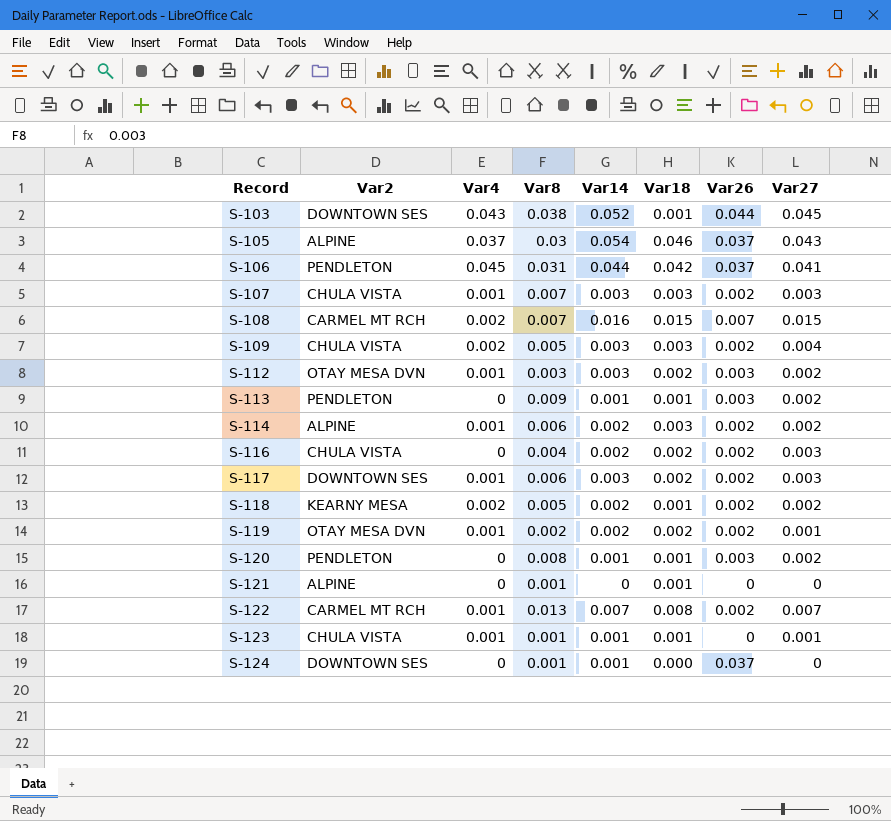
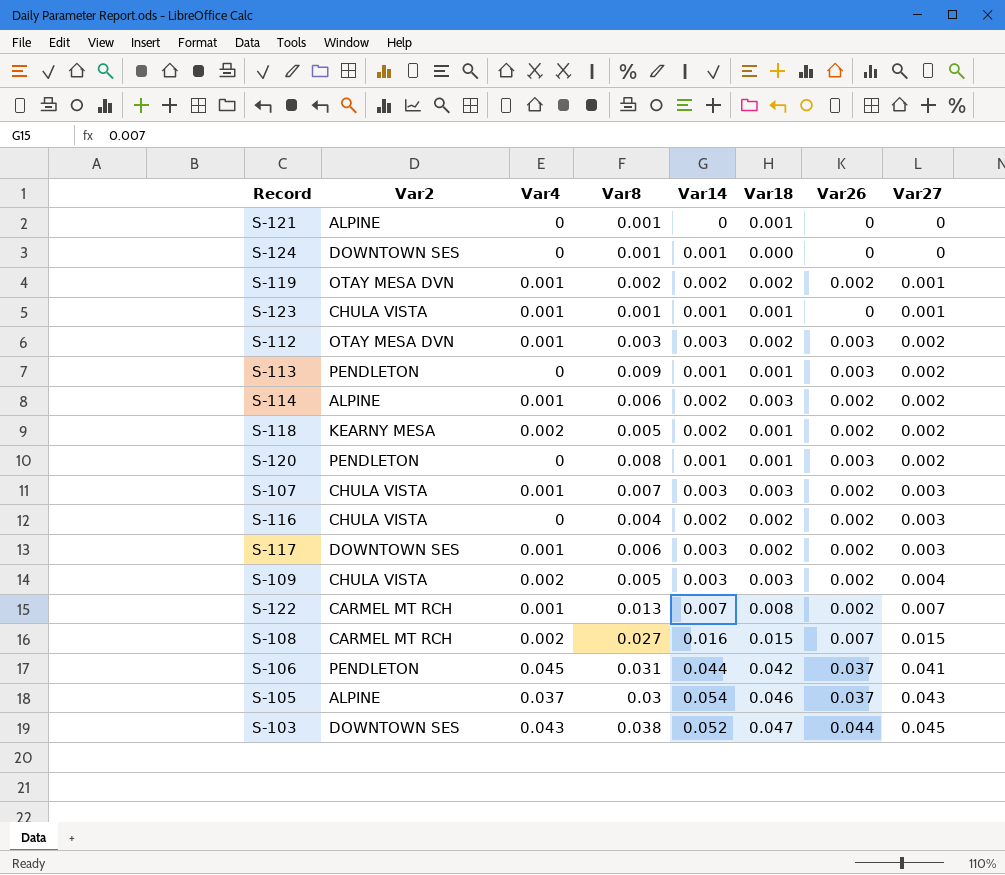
row order: Record ascending -> Var27 ascending
S-124 | Var26: 0.037 -> 0
S-108 | Var8: 0.007 -> 0.027
S-103 | Var18: 0.001 -> 0.047

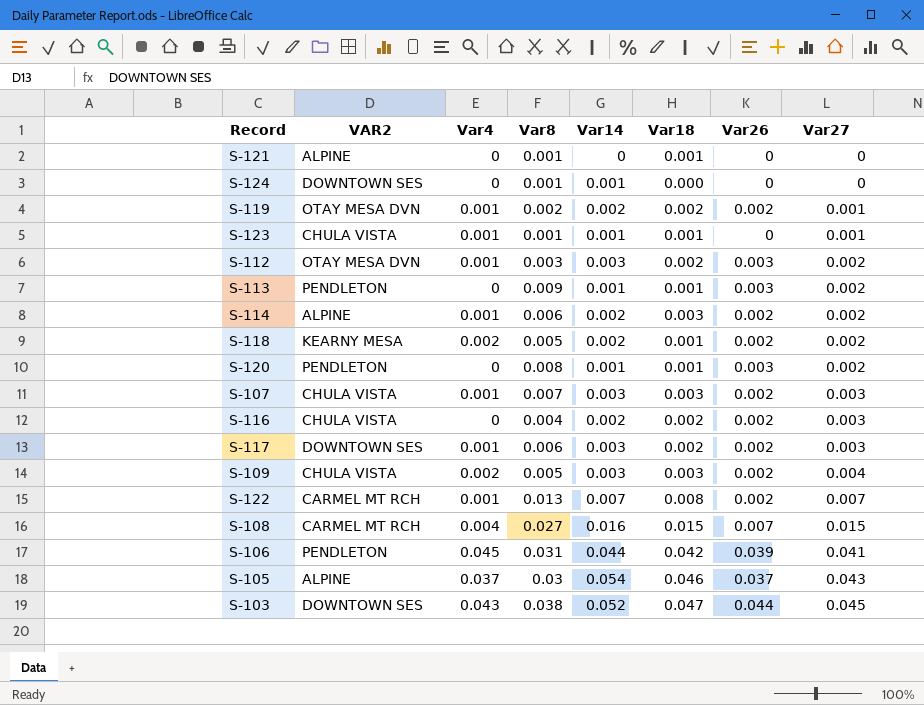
column name: Var2 -> VAR2
S-108 | Var4: 0.002 -> 0.004
S-106 | Var26: 0.037 -> 0.039

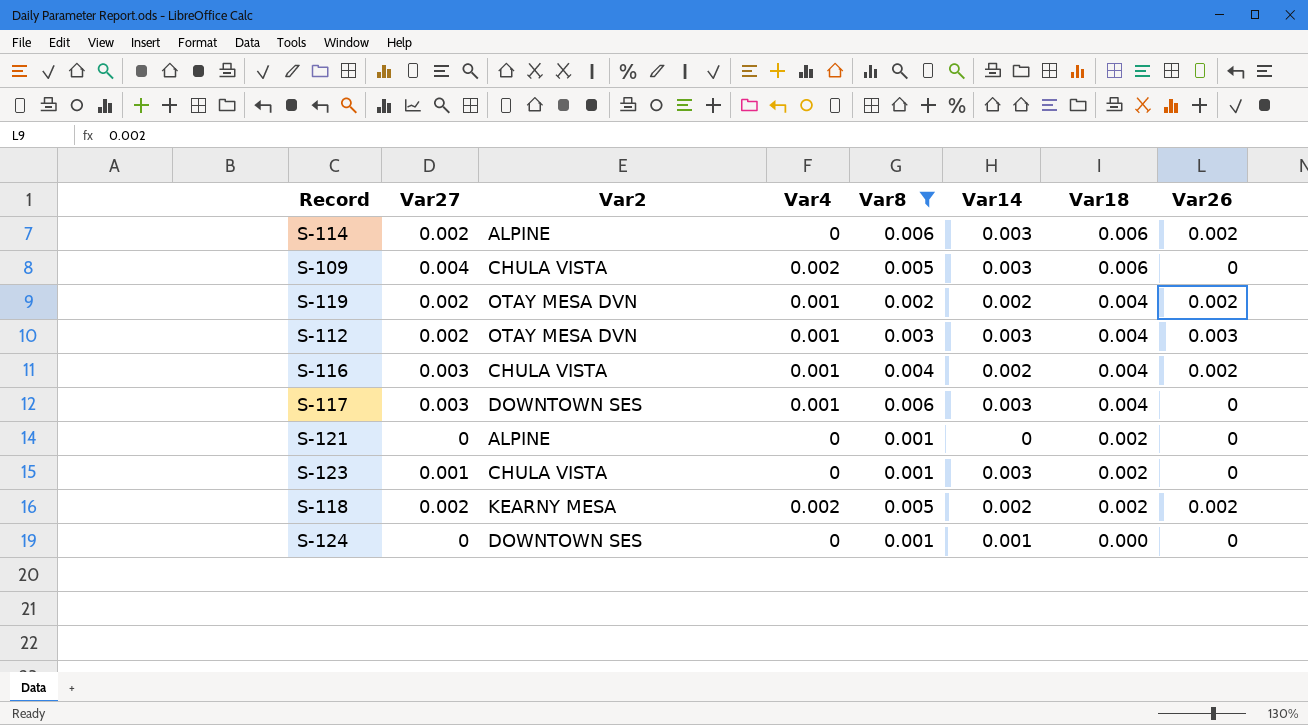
filter: none -> Var8 <= 0.006
row order: Var27 ascending -> Var18 descending
column Var27 | position: 8 -> 2
column name: VAR2 -> Var2
S-114 | Var4: 0.001 -> 0
S-114 | Var14: 0.002 -> 0.003
S-114 | Var18: 0.003 -> 0.006
S-109 | Var18: 0.003 -> 0.006
S-109 | Var26: 0.002 -> 0
S-119 | Var27: 0.001 -> 0.002
S-119 | Var18: 0.002 -> 0.004
S-112 | Var18: 0.002 -> 0.004
S-116 | Var4: 0 -> 0.001
S-116 | Var18: 0.002 -> 0.004
S-117 | Var18: 0.002 -> 0.004
S-117 | Var26: 0.002 -> 0
S-121 | Var18: 0.001 -> 0.002
S-123 | Var4: 0.001 -> 0
S-123 | Var14: 0.001 -> 0.003
S-123 | Var18: 0.001 -> 0.002
S-118 | Var18: 0.001 -> 0.002

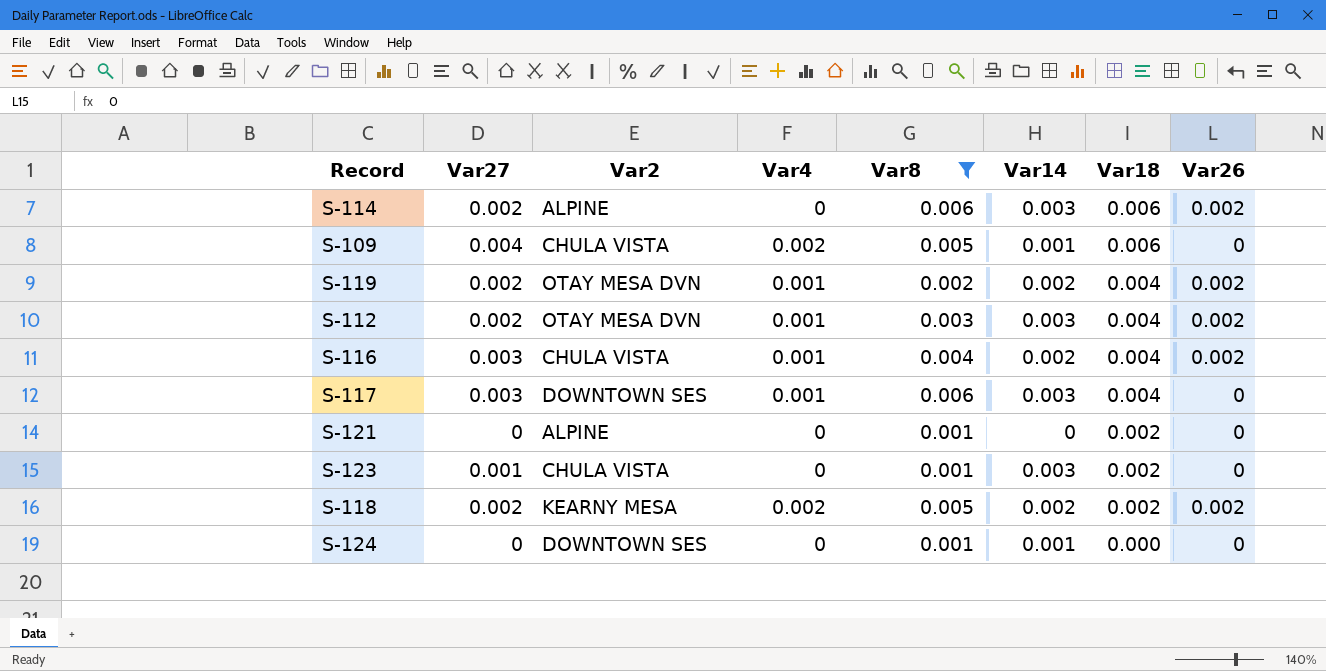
S-109 | Var14: 0.003 -> 0.001
S-112 | Var26: 0.003 -> 0.002

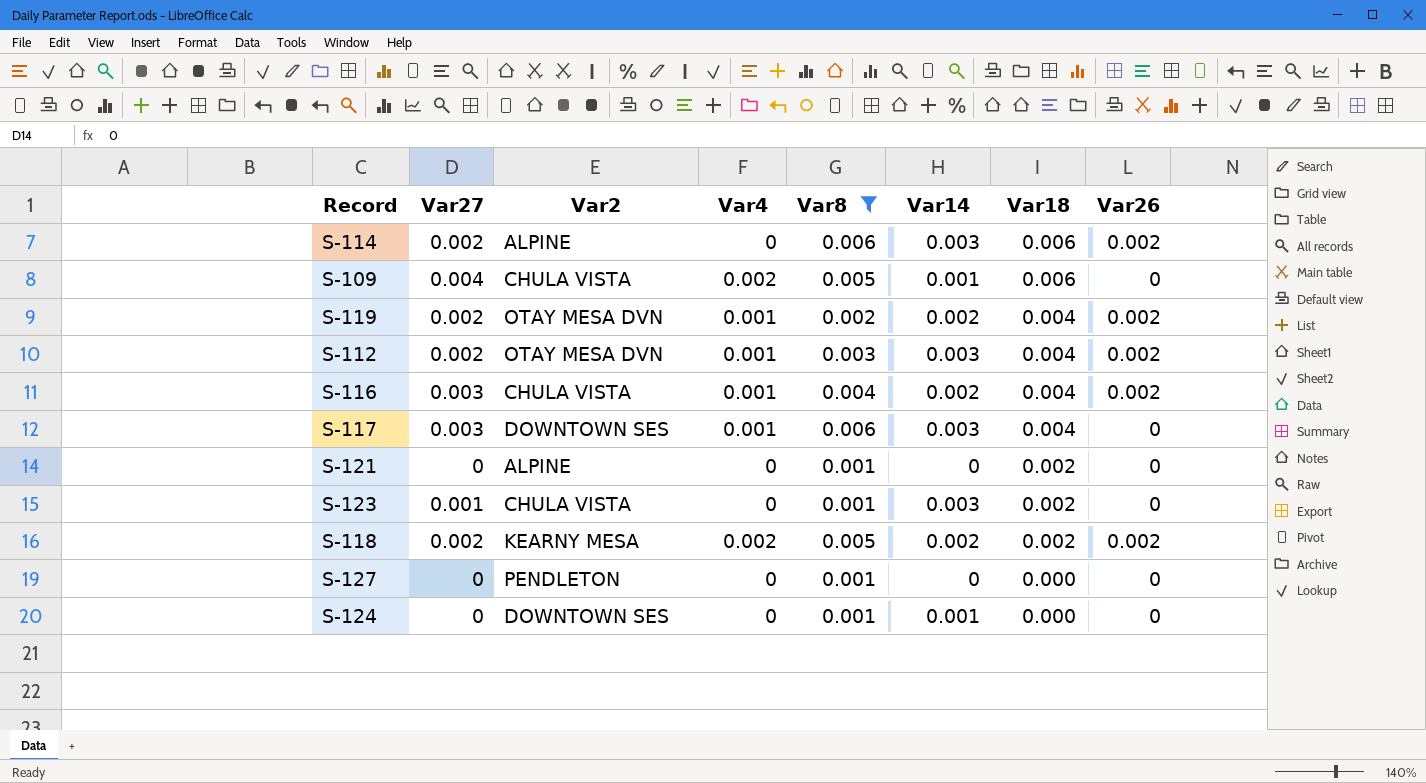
row S-127: none -> 0 | PENDLETON | 0 | 0.001 | 0 | 0.000 | 0

